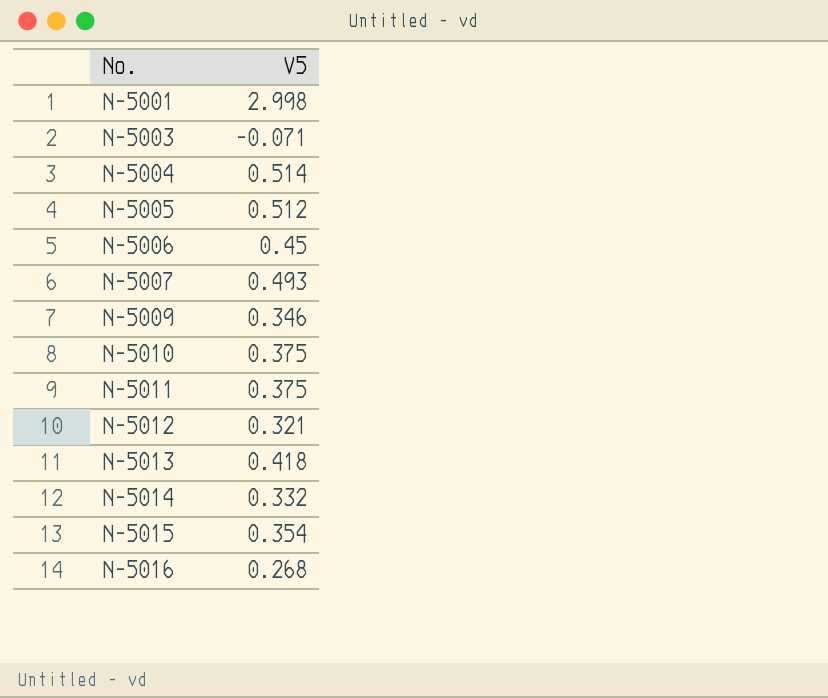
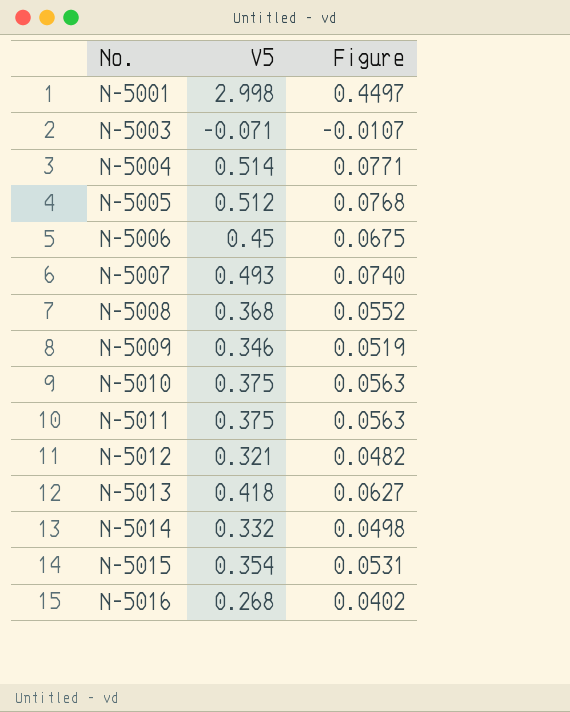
column Figure | formula: none -> [V5] * 0.15
row N-5008: none -> 0.368 | 0.0552

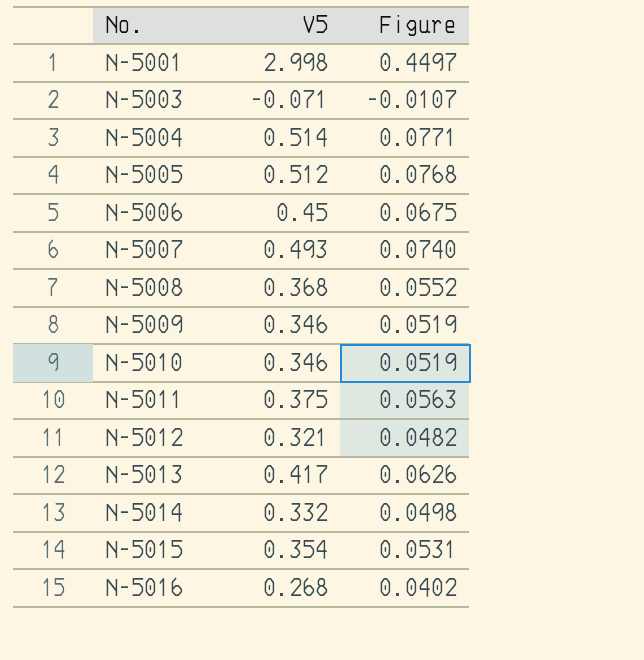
N-5010 | V5: 0.375 -> 0.346
N-5010 | Figure: 0.0563 -> 0.0519
N-5013 | V5: 0.418 -> 0.417
N-5013 | Figure: 0.0627 -> 0.0626

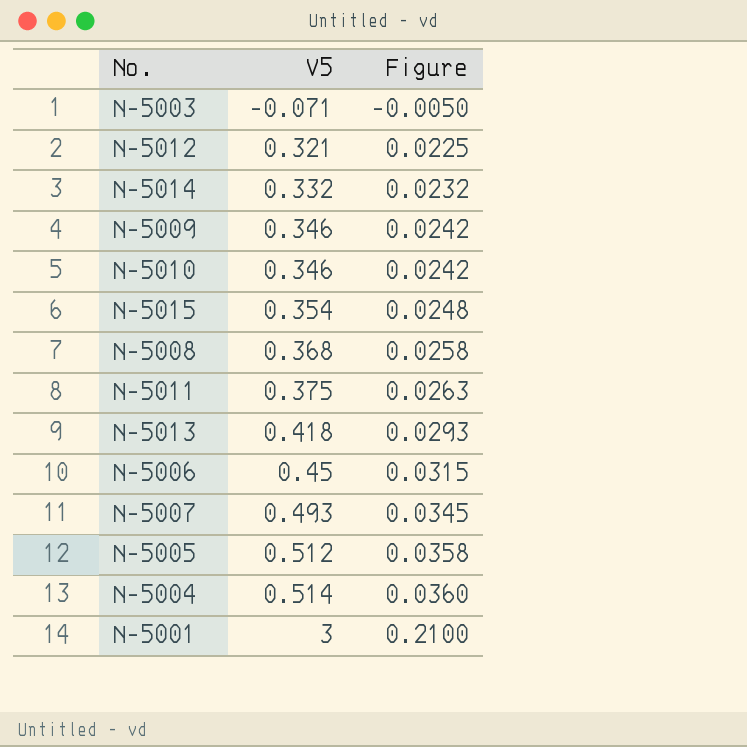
row order: No. ascending -> V5 ascending
column Figure | formula: [V5] * 0.15 -> [V5] * 0.07
row N-5016: 0.268 | 0.0402 -> none
N-5013 | V5: 0.417 -> 0.418
N-5001 | V5: 2.998 -> 3

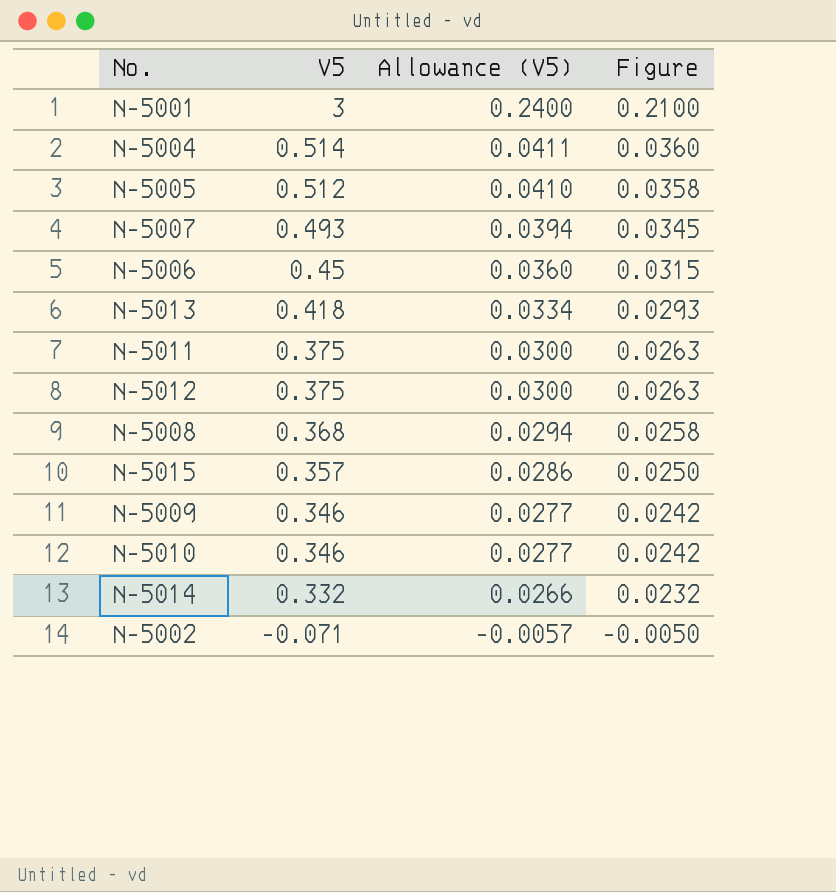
row order: V5 ascending -> V5 descending
column Allowance (V5) | formula: none -> [V5] * 0.08
row N-5003: -0.071 | -0.0050 -> none
N-5012 | V5: 0.321 -> 0.375
N-5012 | Figure: 0.0225 -> 0.0263
N-5015 | V5: 0.354 -> 0.357
N-5015 | Figure: 0.0248 -> 0.0250
row N-5002: none -> -0.071 | -0.0057 | -0.0050

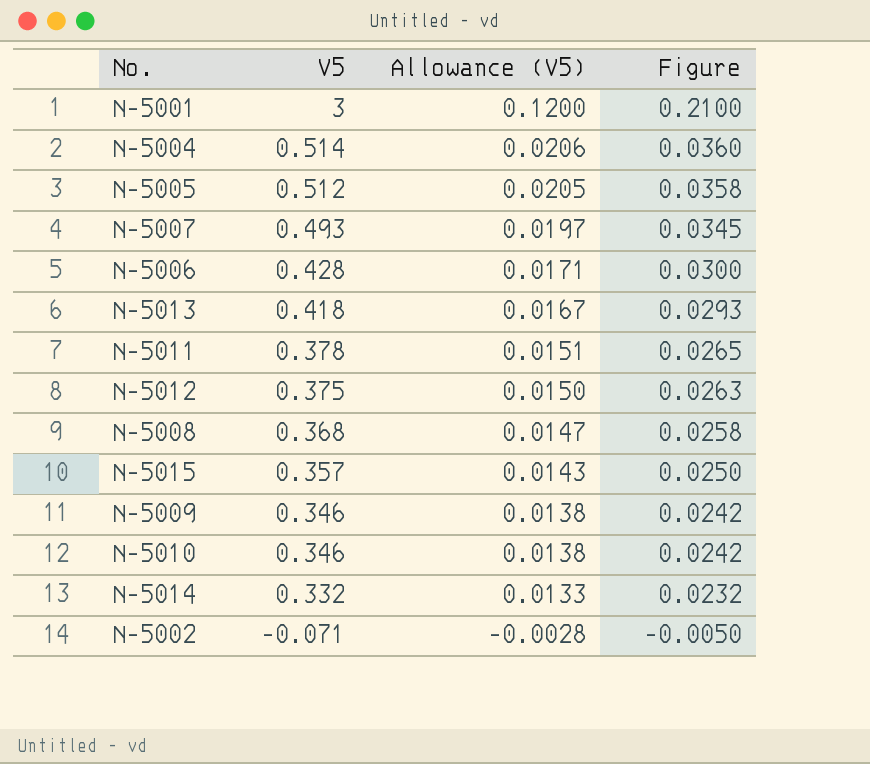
column Allowance (V5) | formula: [V5] * 0.08 -> [V5] * 0.04
N-5006 | V5: 0.45 -> 0.428
N-5006 | Figure: 0.0315 -> 0.0300
N-5011 | V5: 0.375 -> 0.378
N-5011 | Figure: 0.0263 -> 0.0265

